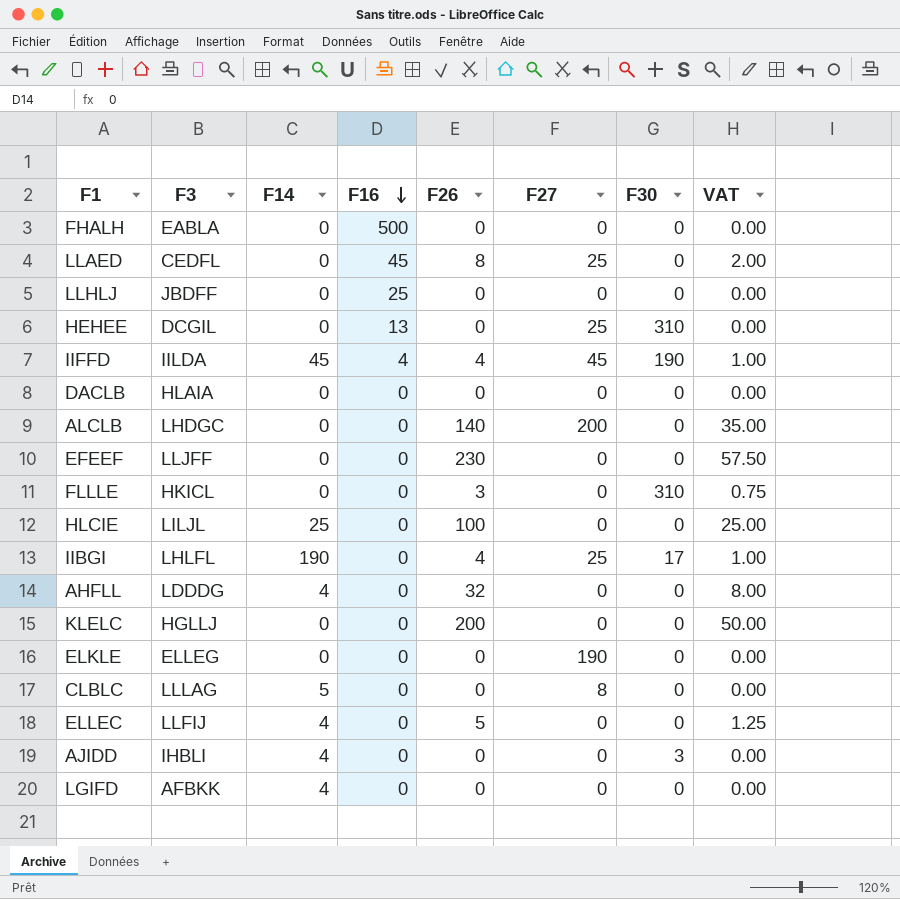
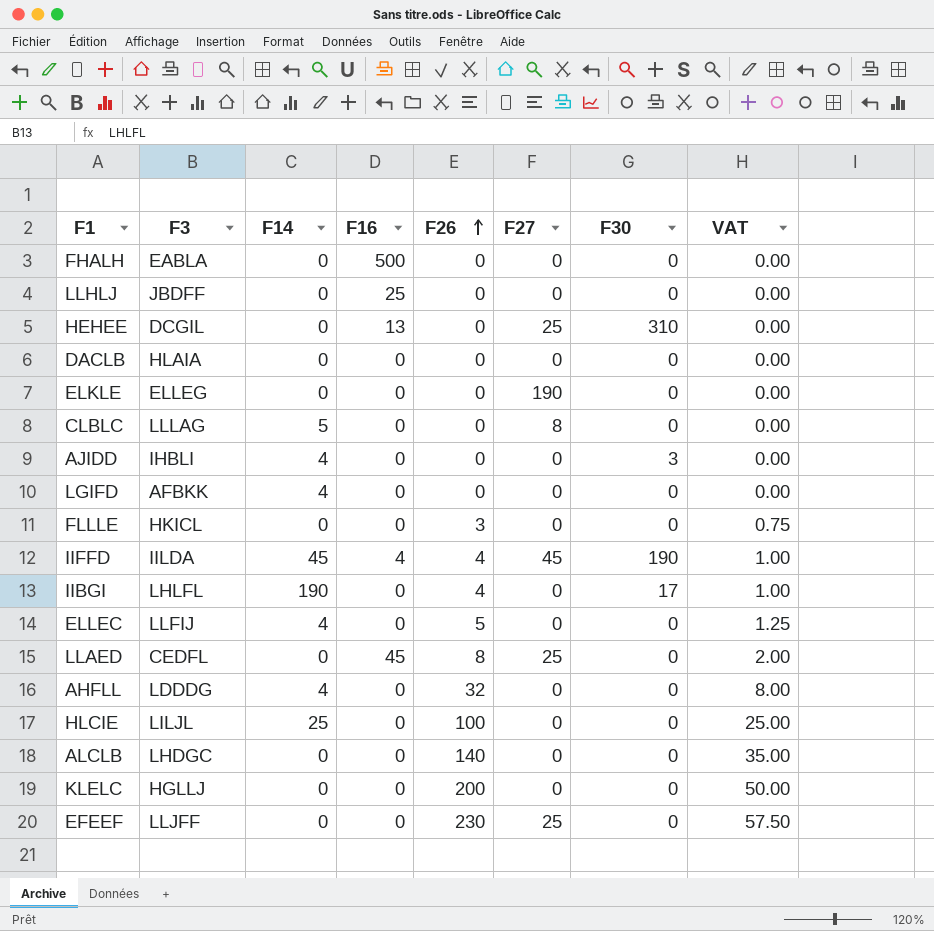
row order: F16 descending -> F26 ascending
FLLLE | F30: 310 -> 0
IIBGI | F27: 25 -> 0
ALCLB | F27: 200 -> 0
EFEEF | F27: 0 -> 25

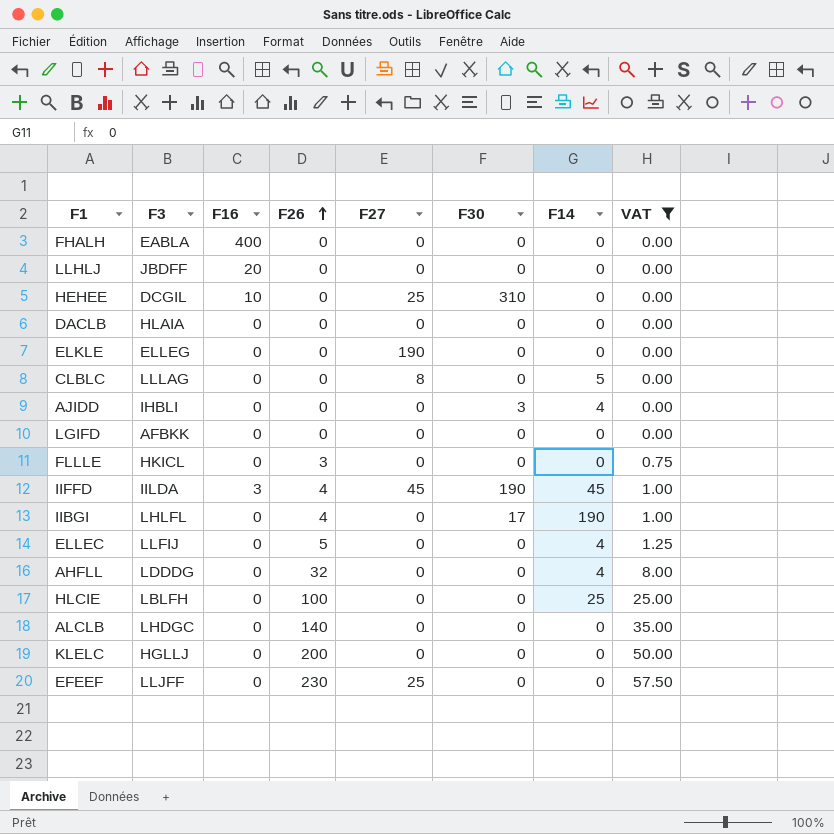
filter: none -> VAT != 2.00
column F14 | position: 3 -> 7
FHALH | F16: 500 -> 400
LLHLJ | F16: 25 -> 20
HEHEE | F16: 13 -> 10
LGIFD | F14: 4 -> 0
IIFFD | F16: 4 -> 3
HLCIE | F3: LILJL -> LBLFH

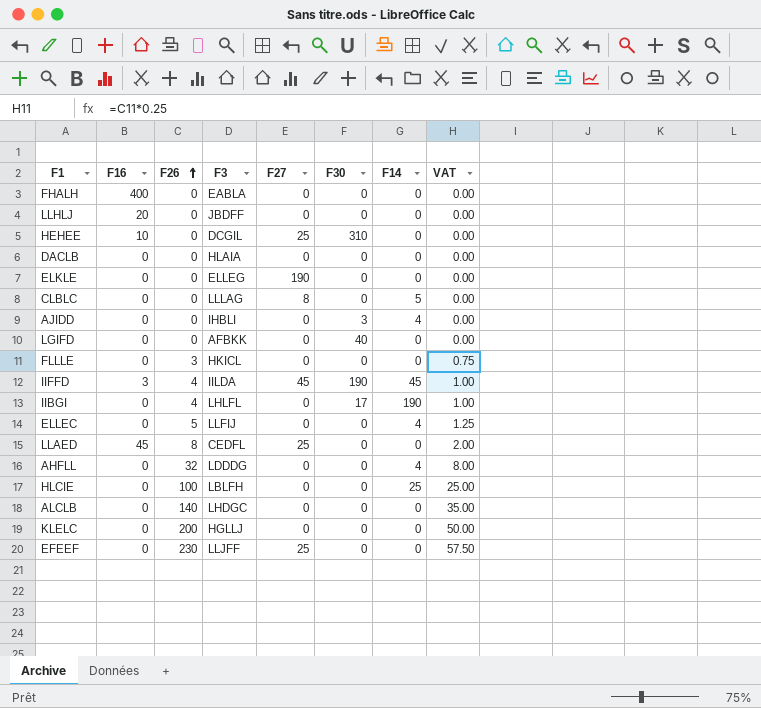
filter: VAT != 2.00 -> none
column F3 | position: 2 -> 4
LGIFD | F30: 0 -> 40

